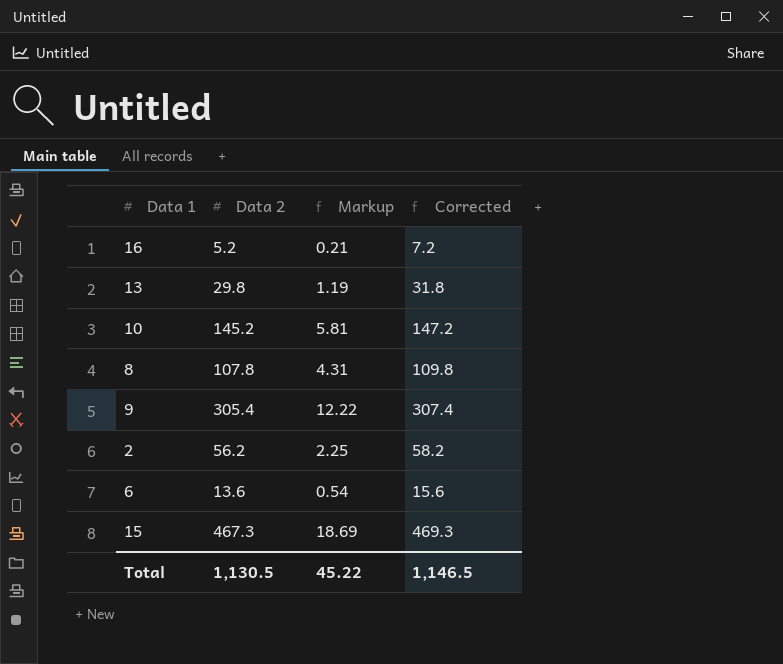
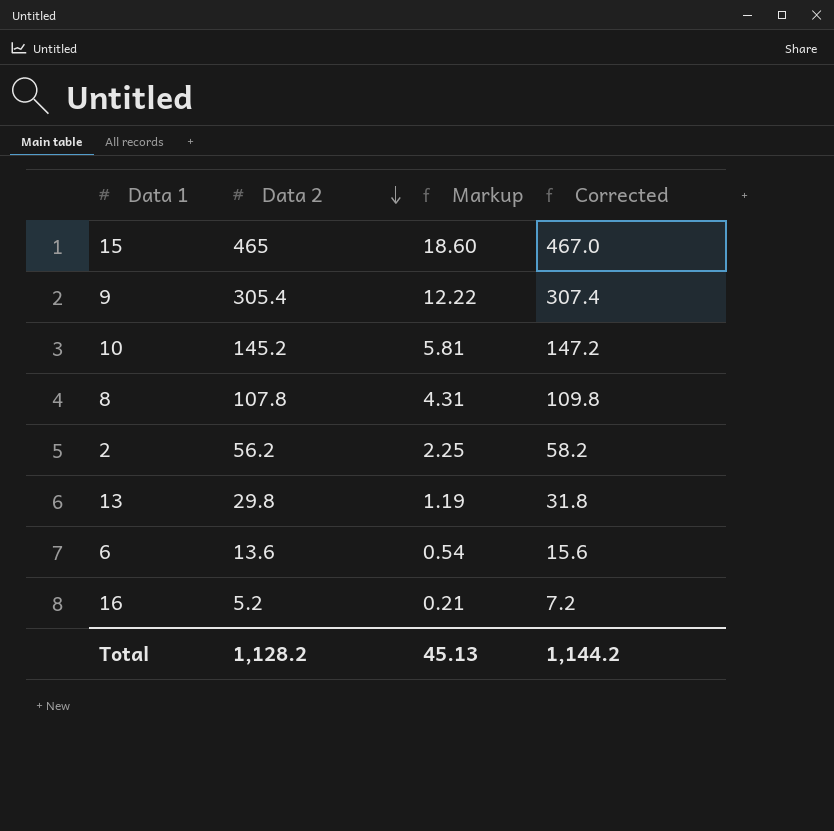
row order: none -> Data 2 descending
15 | Data 2: 467.3 -> 465
15 | Markup: 18.69 -> 18.60
15 | Corrected: 469.3 -> 467.0
Total | Data 2: 1,130.5 -> 1,128.2
Total | Markup: 45.22 -> 45.13
Total | Corrected: 1,146.5 -> 1,144.2

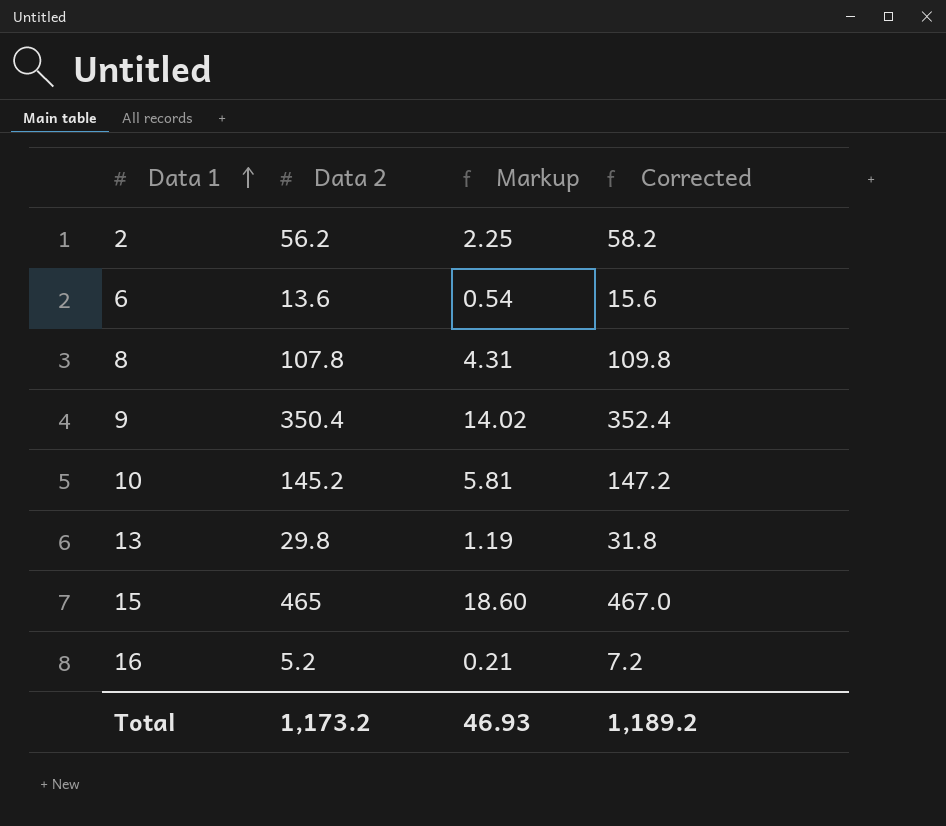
row order: Data 2 descending -> Data 1 ascending
9 | Data 2: 305.4 -> 350.4
9 | Markup: 12.22 -> 14.02
9 | Corrected: 307.4 -> 352.4
Total | Data 2: 1,128.2 -> 1,173.2
Total | Markup: 45.13 -> 46.93
Total | Corrected: 1,144.2 -> 1,189.2

